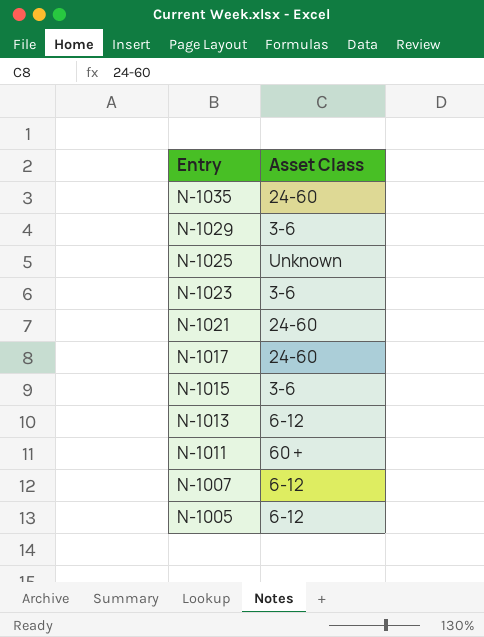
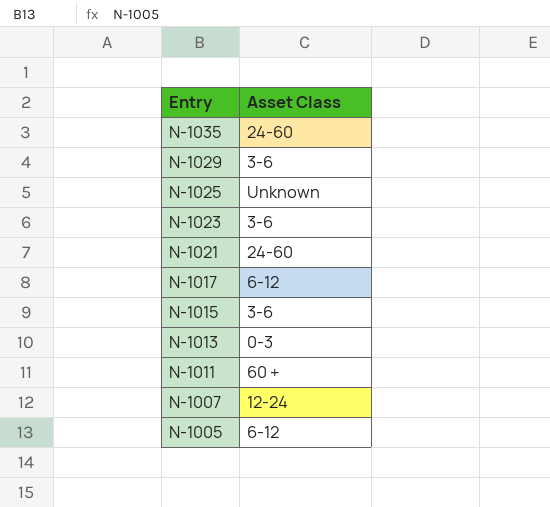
N-1017 | Asset Class: 24-60 -> 6-12
N-1013 | Asset Class: 6-12 -> 0-3
N-1007 | Asset Class: 6-12 -> 12-24

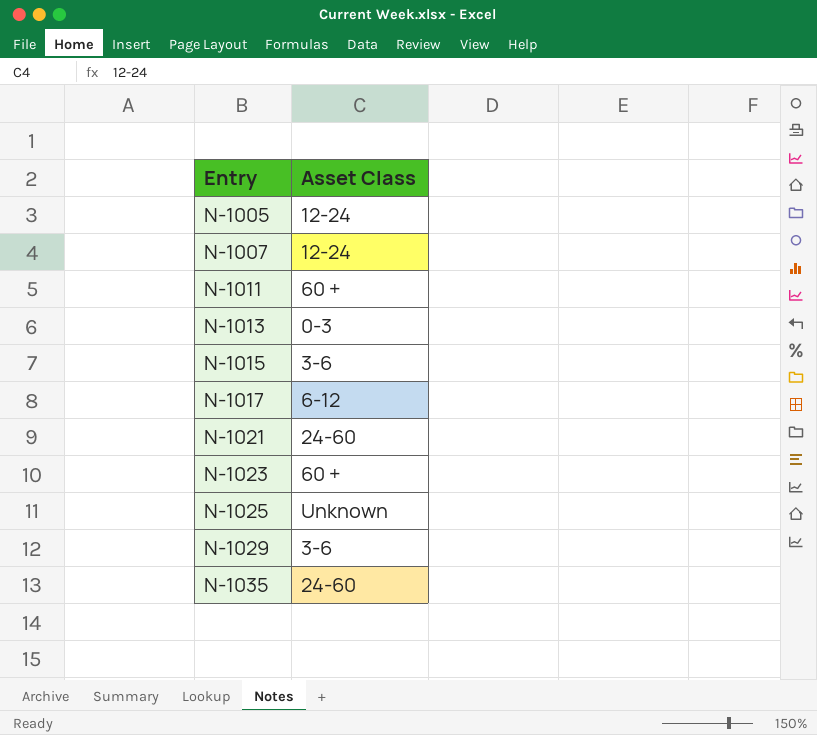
row order: Entry descending -> Entry ascending
N-1005 | Asset Class: 6-12 -> 12-24
N-1023 | Asset Class: 3-6 -> 60 +

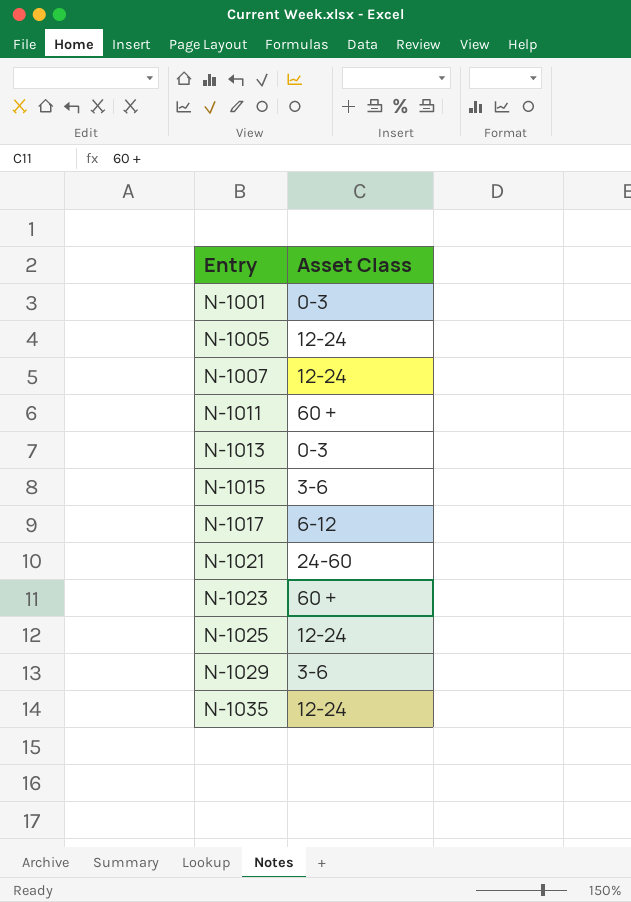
row N-1001: none -> 0-3
N-1025 | Asset Class: Unknown -> 12-24
N-1035 | Asset Class: 24-60 -> 12-24

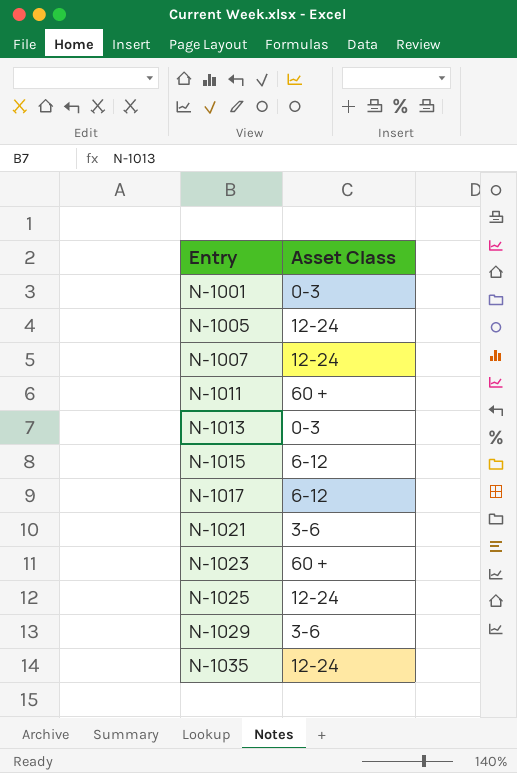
N-1015 | Asset Class: 3-6 -> 6-12
N-1021 | Asset Class: 24-60 -> 3-6

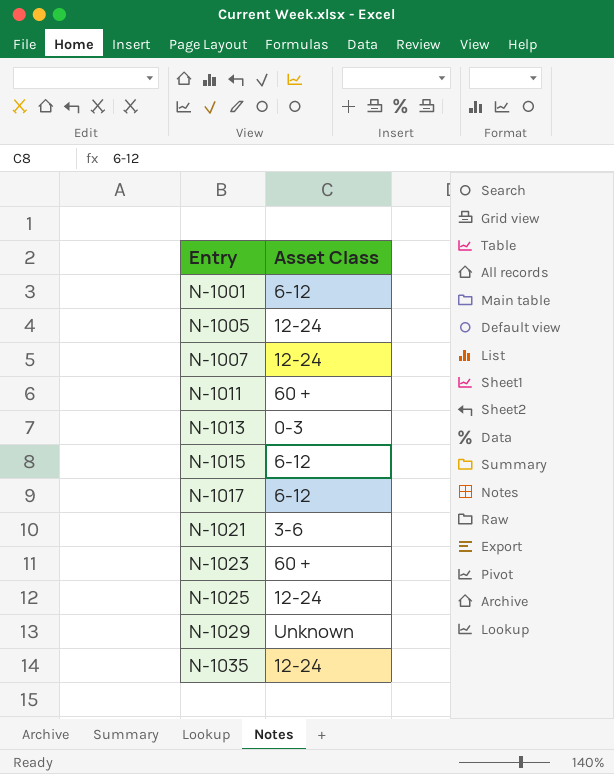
N-1001 | Asset Class: 0-3 -> 6-12
N-1029 | Asset Class: 3-6 -> Unknown

